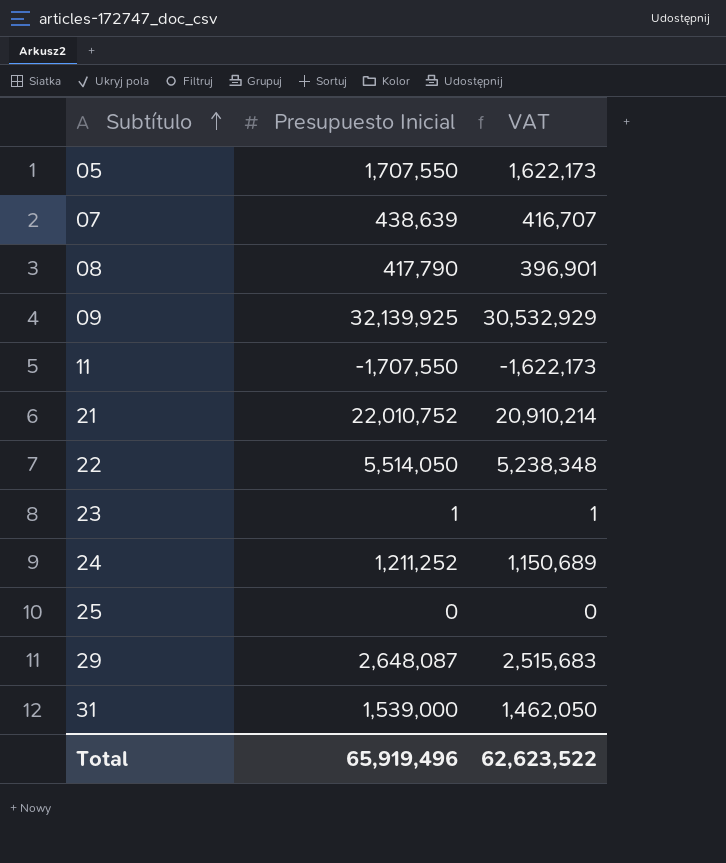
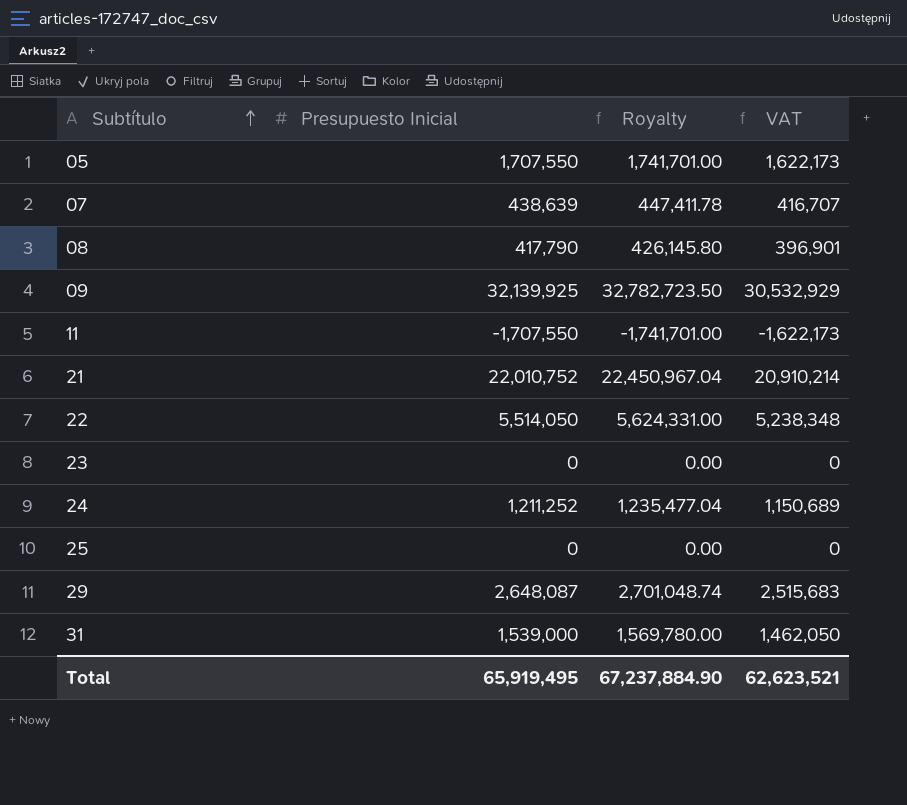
column Royalty | formula: none -> [Presupuesto Inicial] * 1.02
23 | Presupuesto Inicial: 1 -> 0
23 | VAT: 1 -> 0
Total | Presupuesto Inicial: 65,919,496 -> 65,919,495
Total | VAT: 62,623,522 -> 62,623,521

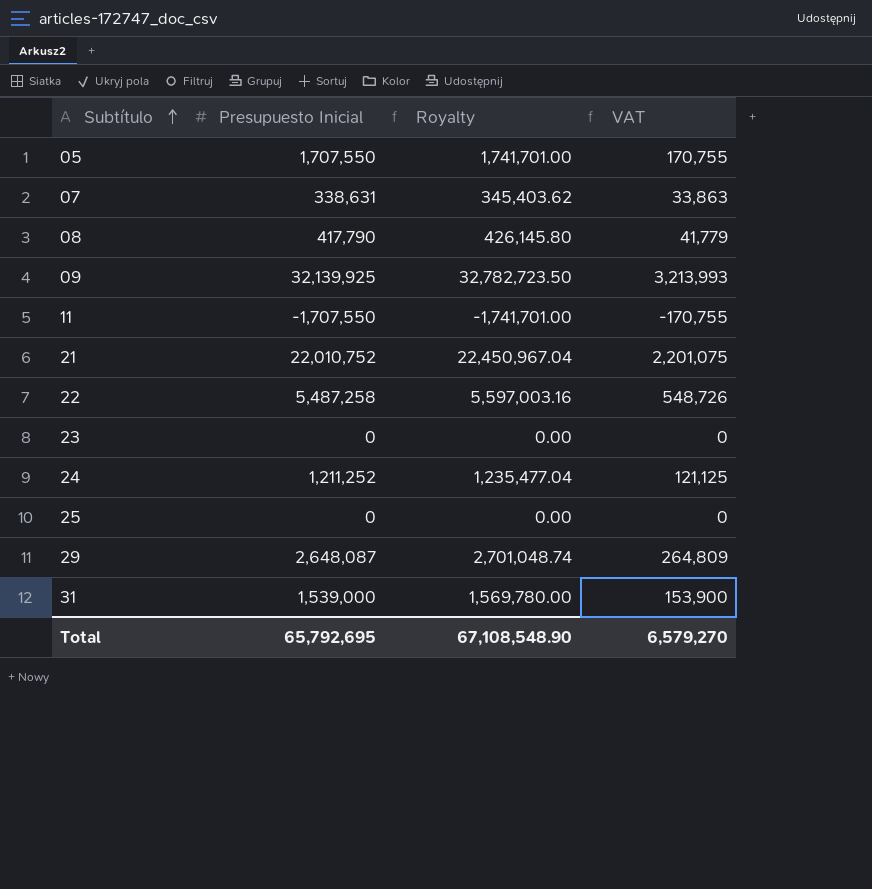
column VAT | formula: [Presupuesto Inicial] * 0.95 -> [Presupuesto Inicial] * 0.1
07 | Presupuesto Inicial: 438,639 -> 338,631
07 | Royalty: 447,411.78 -> 345,403.62
22 | Presupuesto Inicial: 5,514,050 -> 5,487,258
22 | Royalty: 5,624,331.00 -> 5,597,003.16
Total | Presupuesto Inicial: 65,919,495 -> 65,792,695
Total | Royalty: 67,237,884.90 -> 67,108,548.90
Total | VAT: 62,623,521 -> 6,579,270

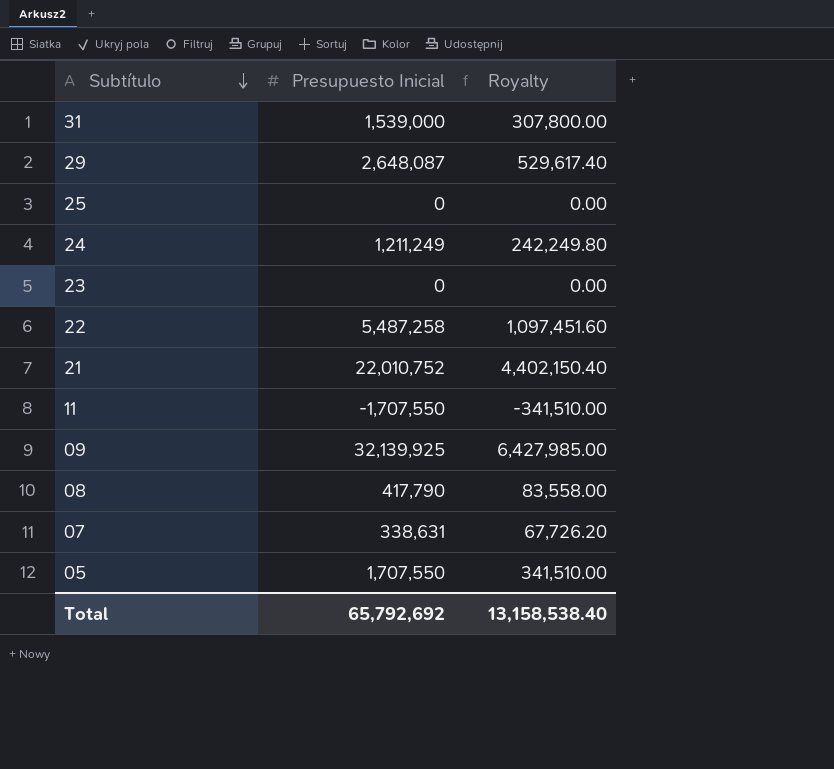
row order: Subtítulo ascending -> Subtítulo descending
column VAT | formula: [Presupuesto Inicial] * 0.1 -> none
column Royalty | formula: [Presupuesto Inicial] * 1.02 -> [Presupuesto Inicial] * 0.2
24 | Presupuesto Inicial: 1,211,252 -> 1,211,249
Total | Presupuesto Inicial: 65,792,695 -> 65,792,692
Total | Royalty: 67,108,548.90 -> 13,158,538.40

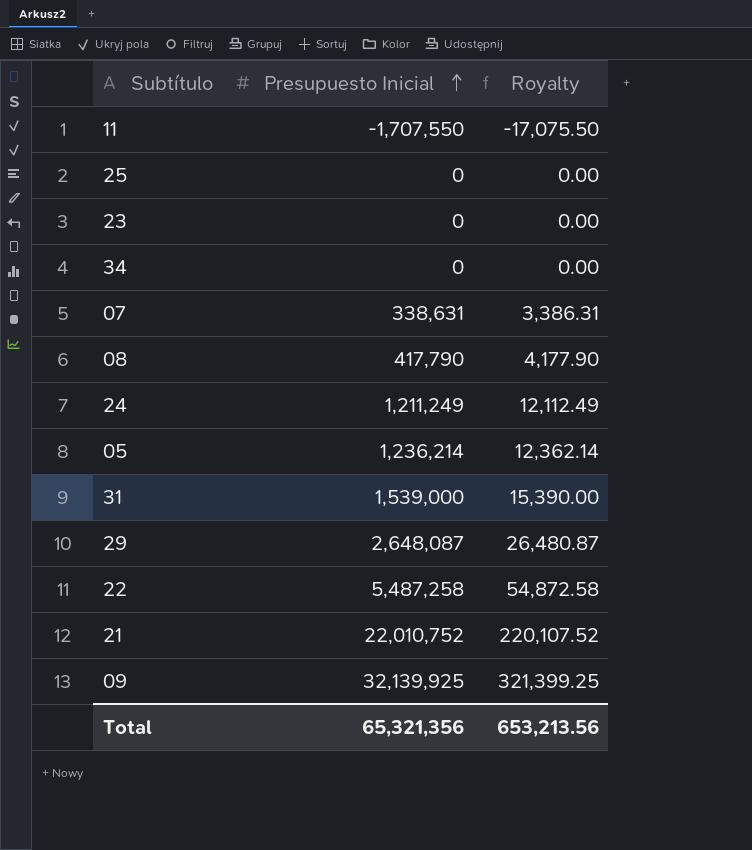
row order: Subtítulo descending -> Presupuesto Inicial ascending
column Royalty | formula: [Presupuesto Inicial] * 0.2 -> [Presupuesto Inicial] * 0.01
row 34: none -> 0 | 0.00
05 | Presupuesto Inicial: 1,707,550 -> 1,236,214
Total | Presupuesto Inicial: 65,792,692 -> 65,321,356
Total | Royalty: 13,158,538.40 -> 653,213.56

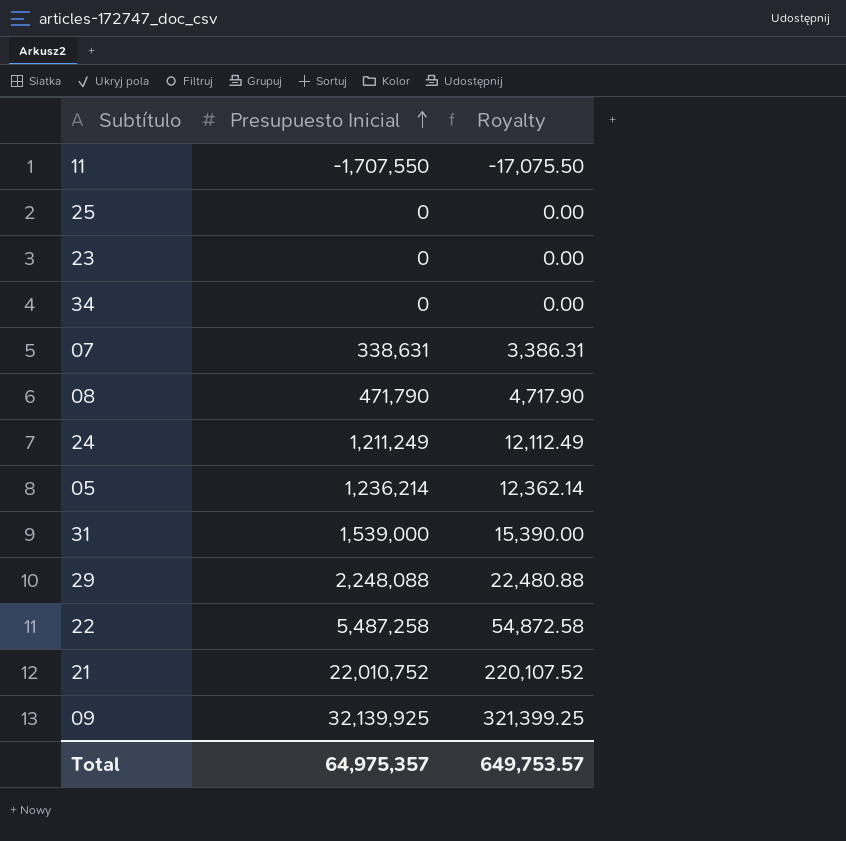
08 | Presupuesto Inicial: 417,790 -> 471,790
08 | Royalty: 4,177.90 -> 4,717.90
29 | Presupuesto Inicial: 2,648,087 -> 2,248,088
29 | Royalty: 26,480.87 -> 22,480.88
Total | Presupuesto Inicial: 65,321,356 -> 64,975,357
Total | Royalty: 653,213.56 -> 649,753.57

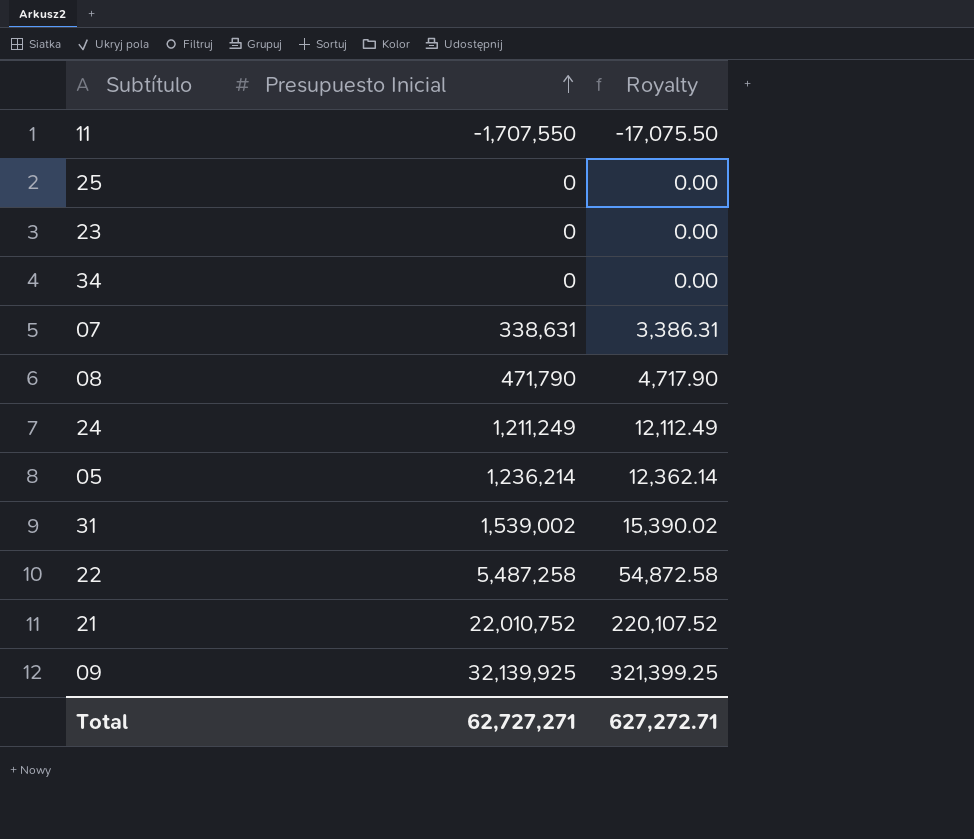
row 29: 2,248,088 | 22,480.88 -> none
31 | Presupuesto Inicial: 1,539,000 -> 1,539,002
31 | Royalty: 15,390.00 -> 15,390.02
Total | Presupuesto Inicial: 64,975,357 -> 62,727,271
Total | Royalty: 649,753.57 -> 627,272.71

